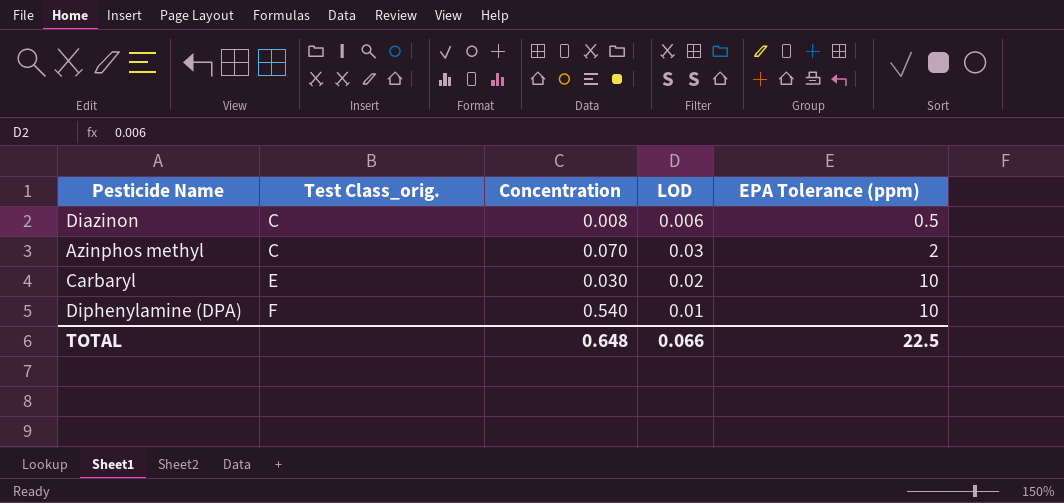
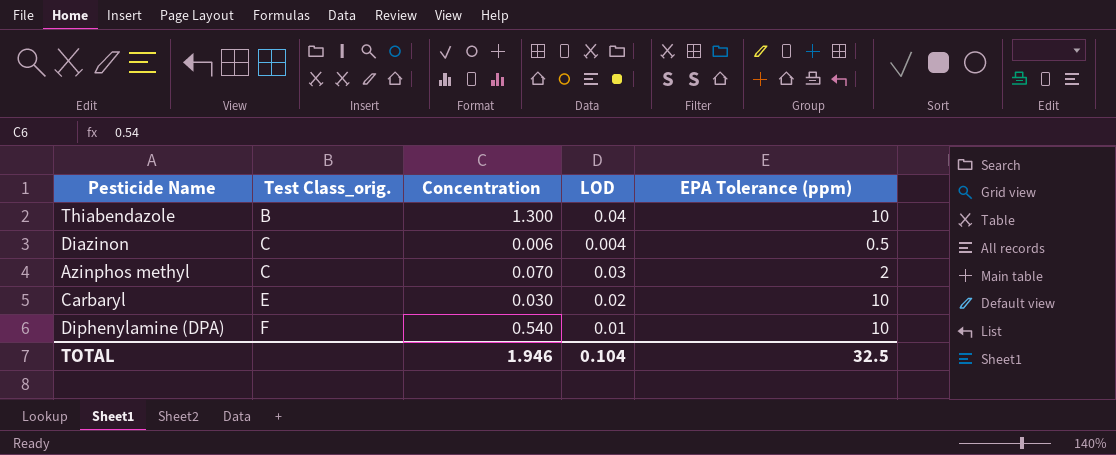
row Thiabendazole: none -> B | 1.300 | 0.04 | 10
Diazinon | Concentration: 0.008 -> 0.006
Diazinon | LOD: 0.006 -> 0.004
TOTAL | Concentration: 0.648 -> 1.946
TOTAL | LOD: 0.066 -> 0.104
TOTAL | EPA Tolerance (ppm): 22.5 -> 32.5

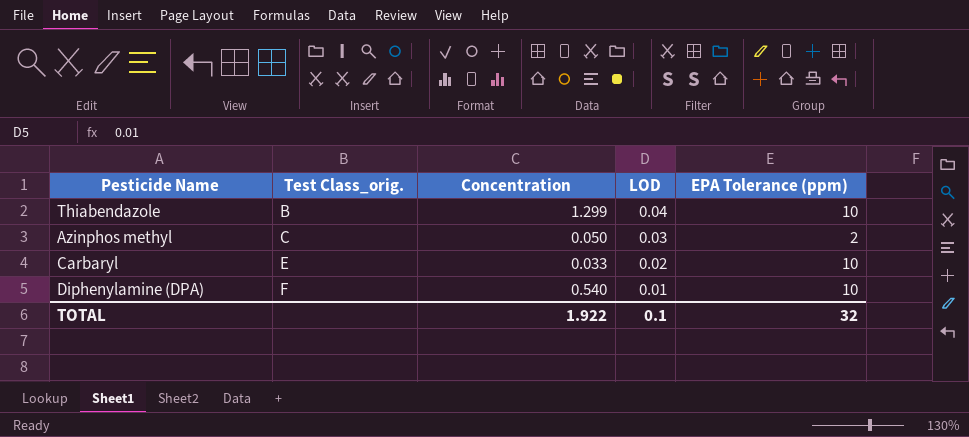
row Diazinon: C | 0.006 | 0.004 | 0.5 -> none
Thiabendazole | Concentration: 1.300 -> 1.299
Azinphos methyl | Concentration: 0.070 -> 0.050
Carbaryl | Concentration: 0.030 -> 0.033
TOTAL | Concentration: 1.946 -> 1.922
TOTAL | LOD: 0.104 -> 0.1
TOTAL | EPA Tolerance (ppm): 32.5 -> 32

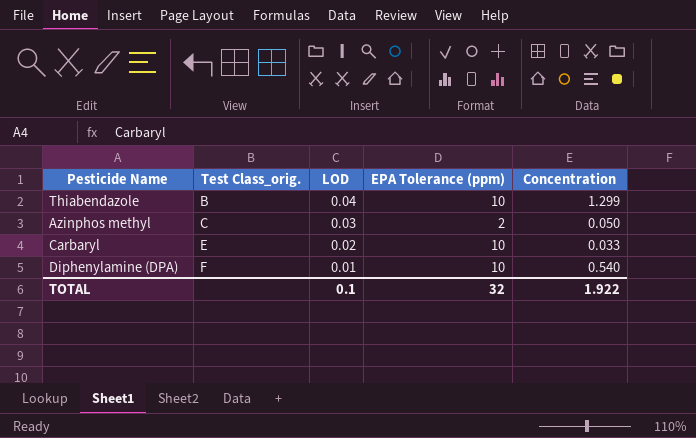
column Concentration | position: 3 -> 5

